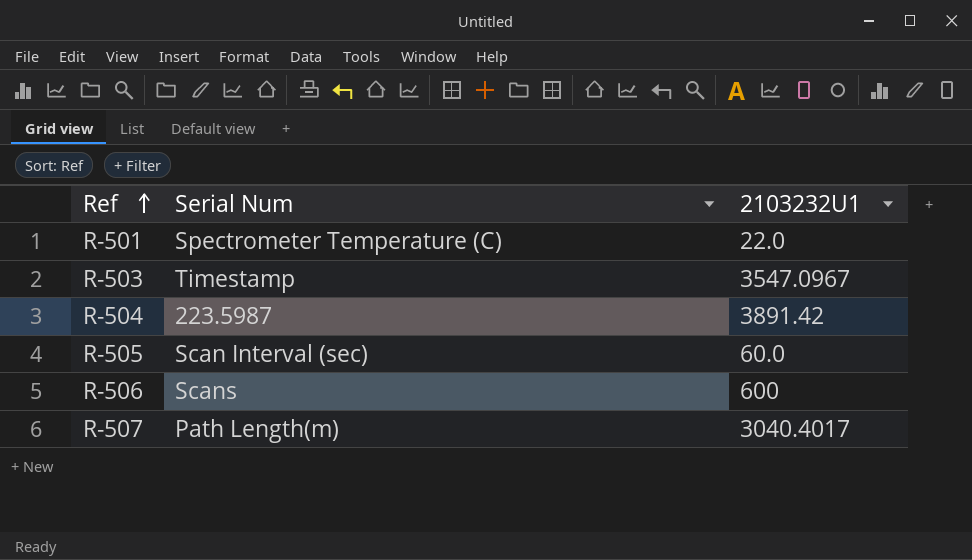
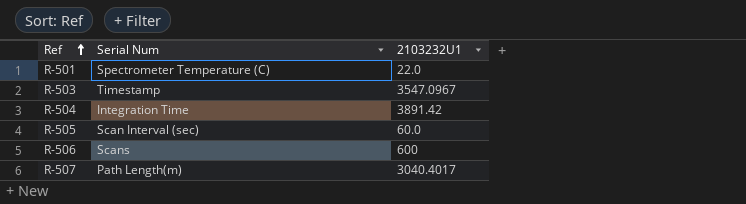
R-504 | Serial Num: 223.5987 -> Integration Time

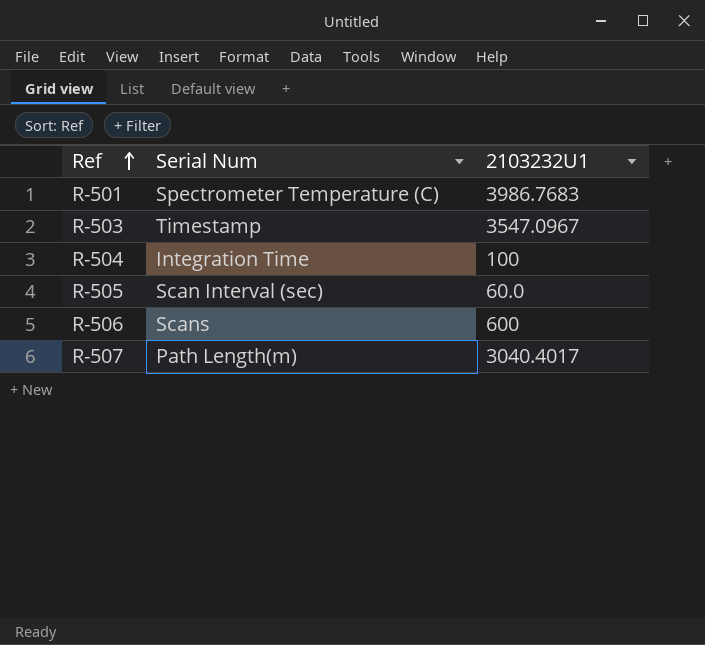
R-501 | 2103232U1: 22.0 -> 3986.7683
R-504 | 2103232U1: 3891.42 -> 100

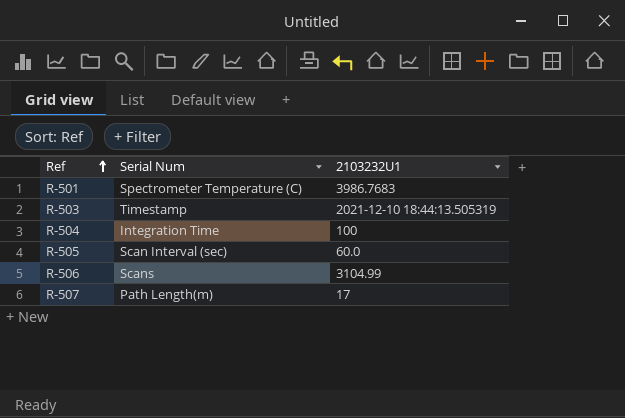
R-503 | 2103232U1: 3547.0967 -> 2021-12-10 18:44:13.505319
R-506 | 2103232U1: 600 -> 3104.99
R-507 | 2103232U1: 3040.4017 -> 17

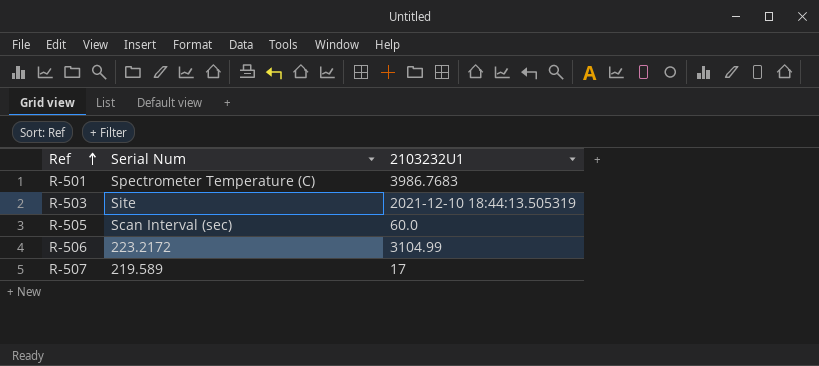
row R-504: Integration Time | 100 -> none
R-503 | Serial Num: Timestamp -> Site
R-506 | Serial Num: Scans -> 223.2172
R-507 | Serial Num: Path Length(m) -> 219.589

